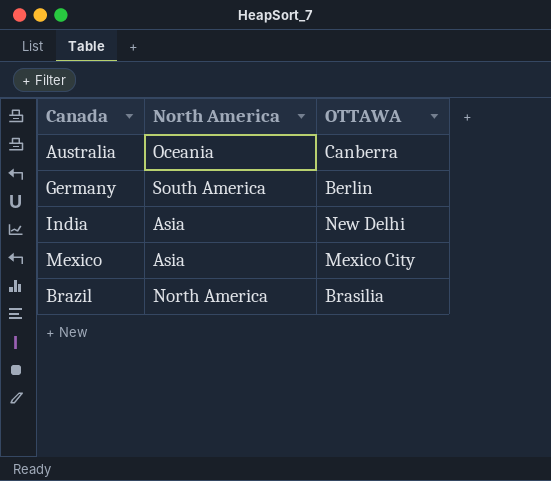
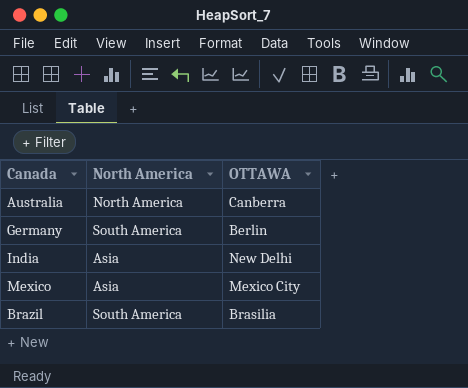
Australia | North America: Oceania -> North America
Brazil | North America: North America -> South America

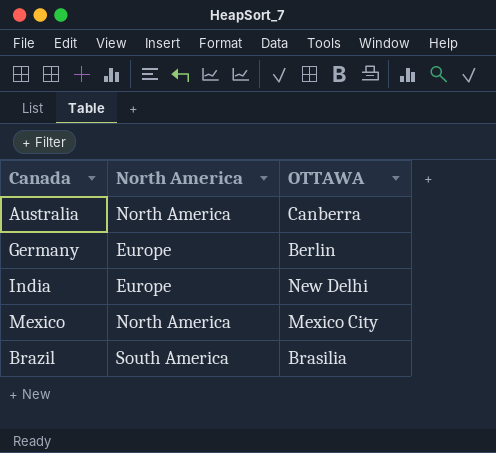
Germany | North America: South America -> Europe
India | North America: Asia -> Europe
Mexico | North America: Asia -> North America

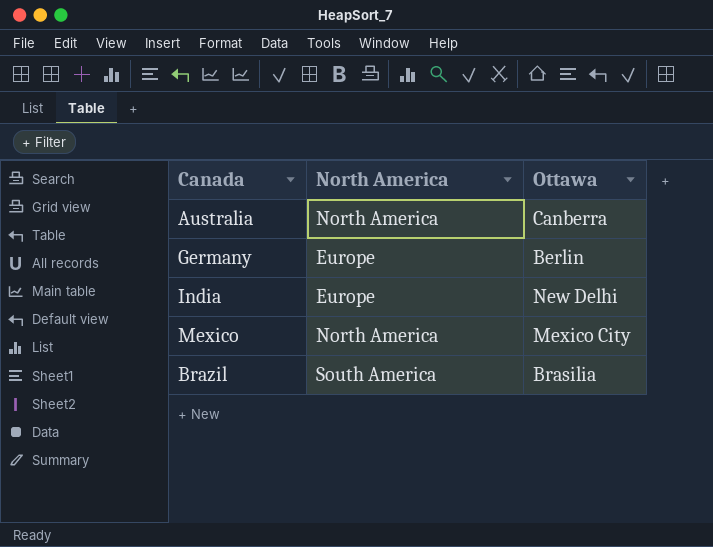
column name: OTTAWA -> Ottawa

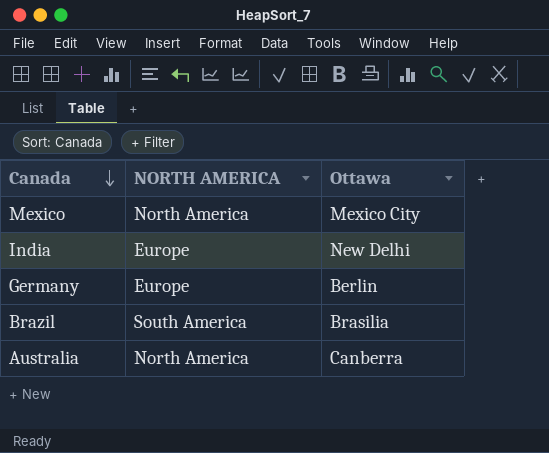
row order: none -> Canada descending
column name: North America -> NORTH AMERICA

